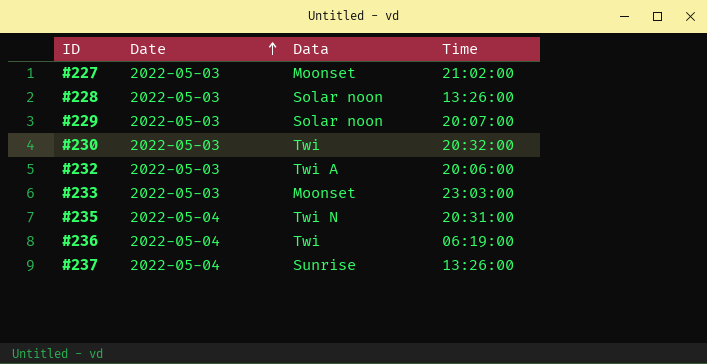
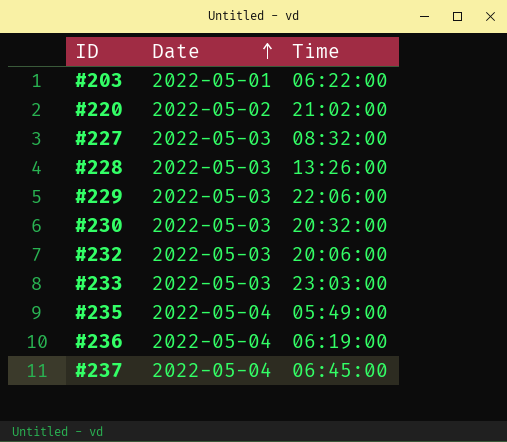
column Data | position: 3 -> none
row #203: none -> 2022-05-01 | 06:22:00
row #220: none -> 2022-05-02 | 21:02:00
#227 | Time: 21:02:00 -> 08:32:00
#229 | Time: 20:07:00 -> 22:06:00
#235 | Time: 20:31:00 -> 05:49:00
#237 | Time: 13:26:00 -> 06:45:00

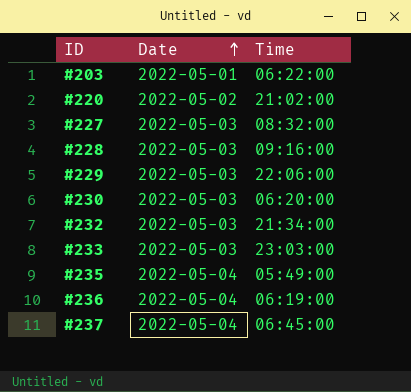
#228 | Time: 13:26:00 -> 09:16:00
#230 | Time: 20:32:00 -> 06:20:00
#232 | Time: 20:06:00 -> 21:34:00

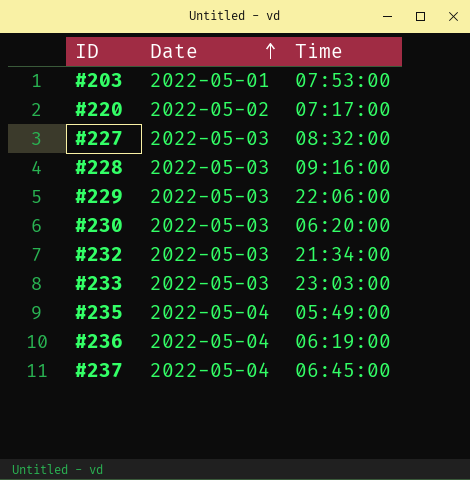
#203 | Time: 06:22:00 -> 07:53:00
#220 | Time: 21:02:00 -> 07:17:00

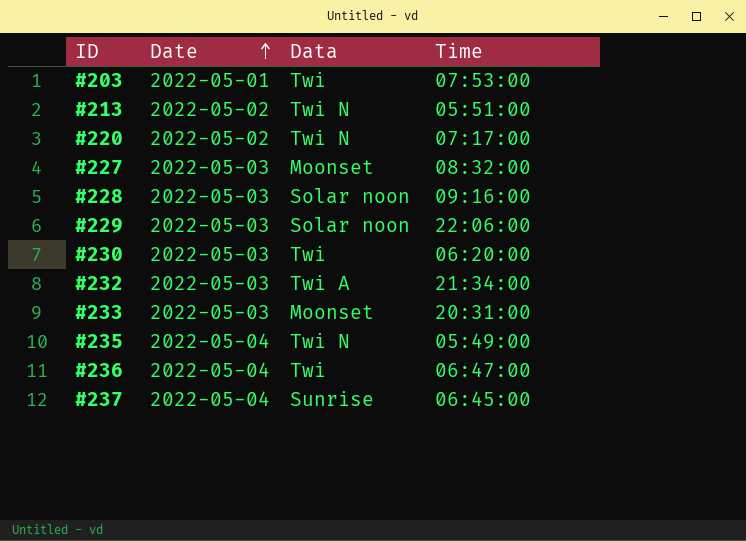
column Data | position: none -> 3
row #213: none -> 2022-05-02 | Twi N | 05:51:00
#233 | Time: 23:03:00 -> 20:31:00
#236 | Time: 06:19:00 -> 06:47:00

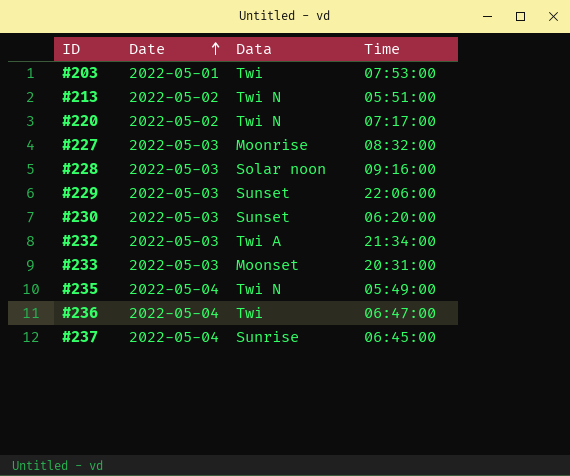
#227 | Data: Moonset -> Moonrise
#229 | Data: Solar noon -> Sunset
#230 | Data: Twi -> Sunset

